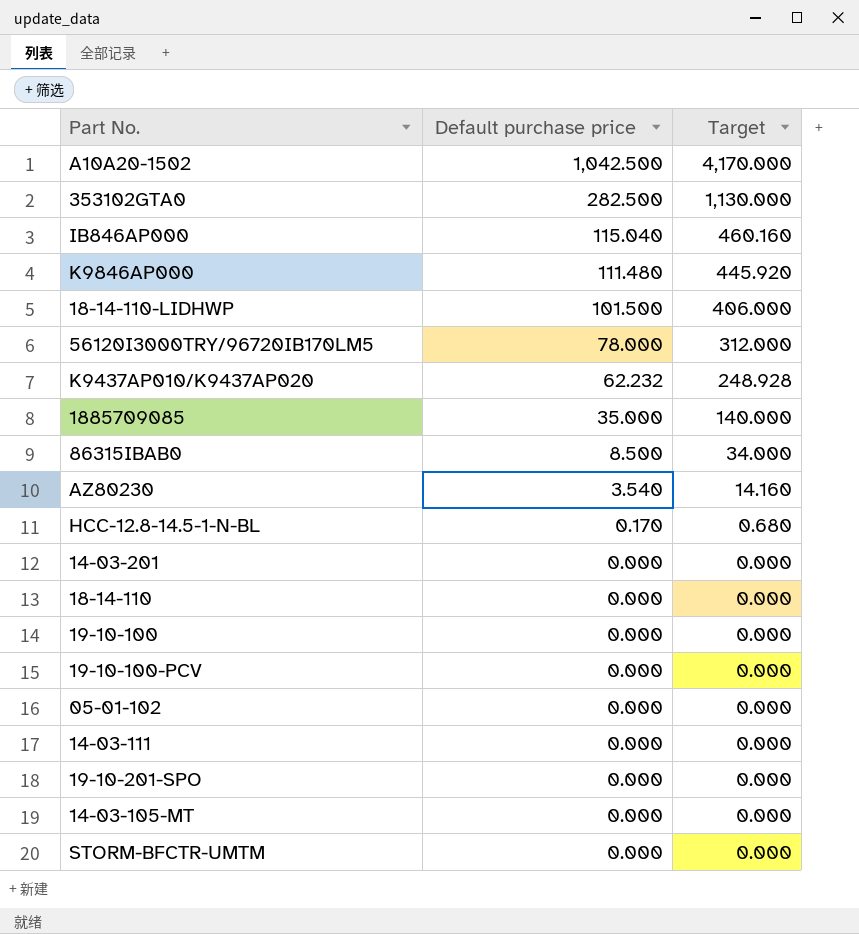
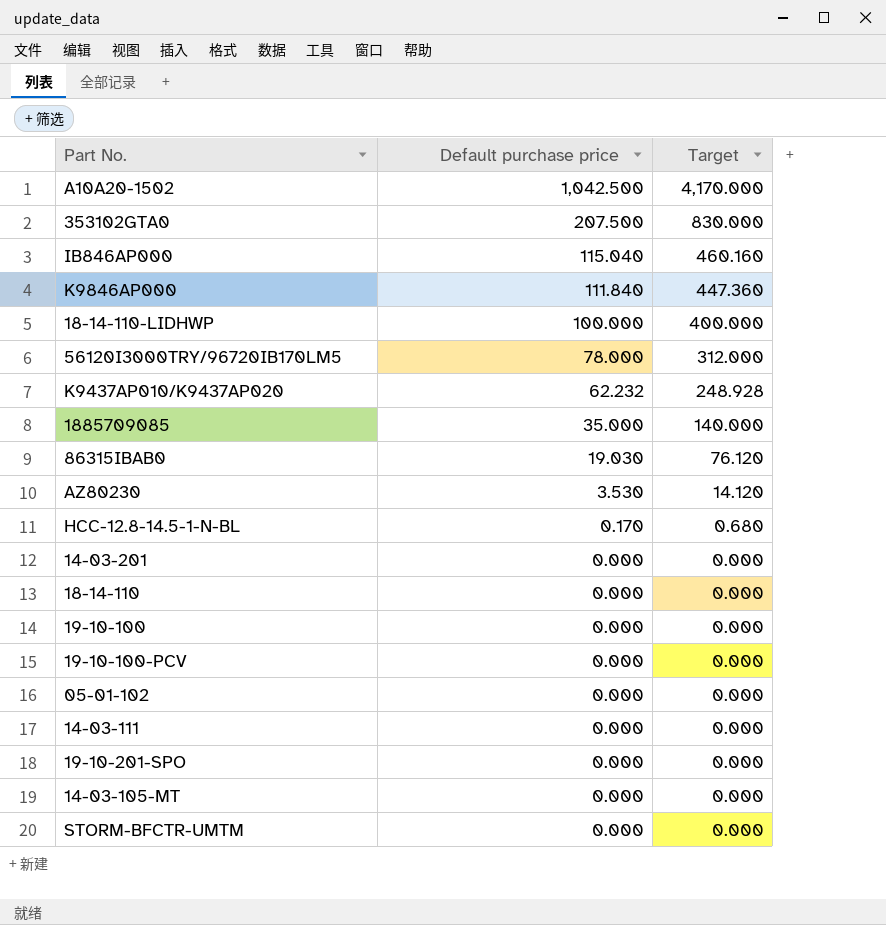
353102GTA0 | Default purchase price: 282.500 -> 207.500
353102GTA0 | Target: 1,130.000 -> 830.000
K9846AP000 | Default purchase price: 111.480 -> 111.840
K9846AP000 | Target: 445.920 -> 447.360
18-14-110-LIDHWP | Default purchase price: 101.500 -> 100.000
18-14-110-LIDHWP | Target: 406.000 -> 400.000
86315IBAB0 | Default purchase price: 8.500 -> 19.030
86315IBAB0 | Target: 34.000 -> 76.120
AZ80230 | Default purchase price: 3.540 -> 3.530
AZ80230 | Target: 14.160 -> 14.120

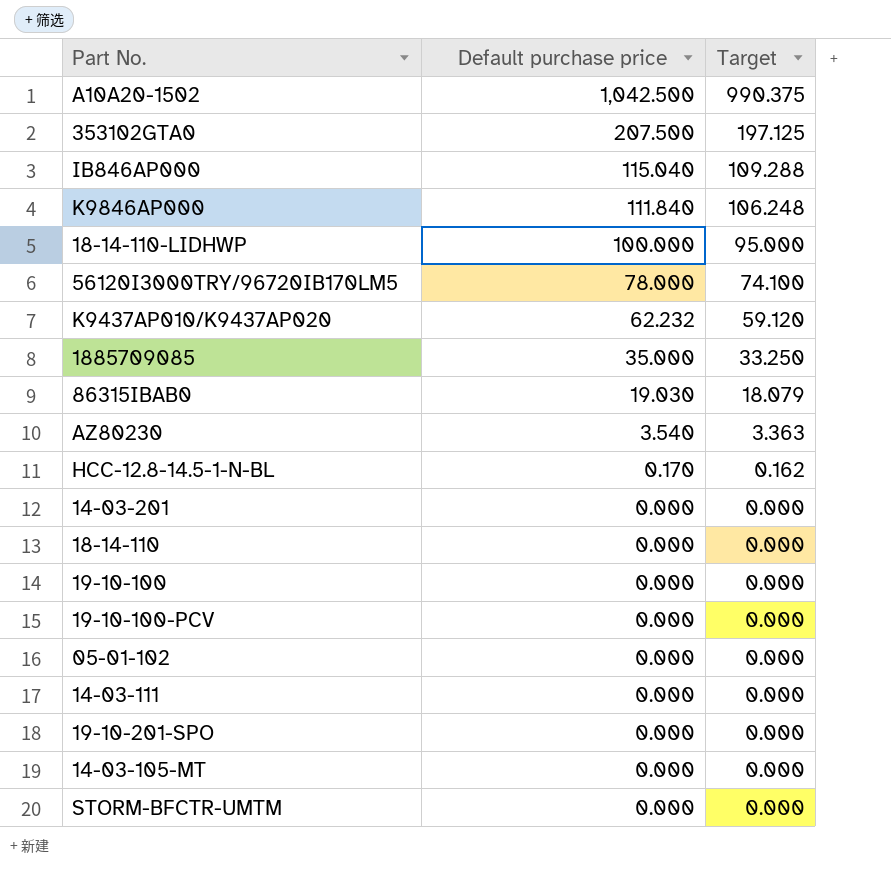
column Target | formula: [Default purchase price] * 4 -> [Default purchase price] * 0.95
AZ80230 | Default purchase price: 3.530 -> 3.540

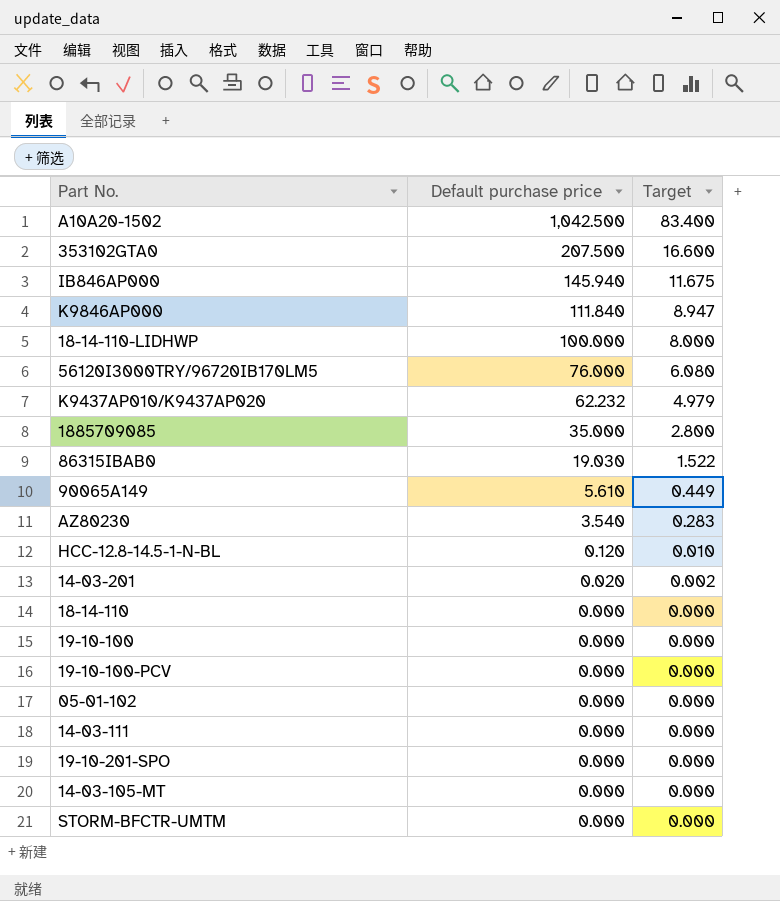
column Target | formula: [Default purchase price] * 0.95 -> [Default purchase price] * 0.08
IB846AP000 | Default purchase price: 115.040 -> 145.940
56120I3000TRY/96720IB170LM5 | Default purchase price: 78.000 -> 76.000
row 90065A149: none -> 5.610 | 0.449
HCC-12.8-14.5-1-N-BL | Default purchase price: 0.170 -> 0.120
14-03-201 | Default purchase price: 0.000 -> 0.020

